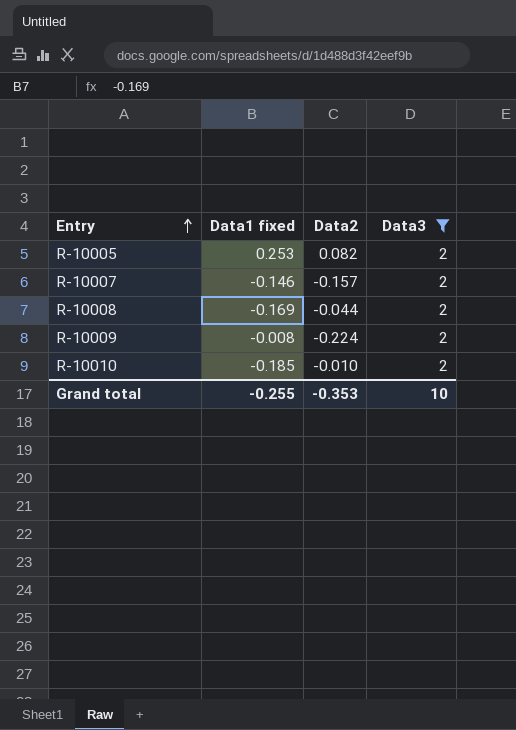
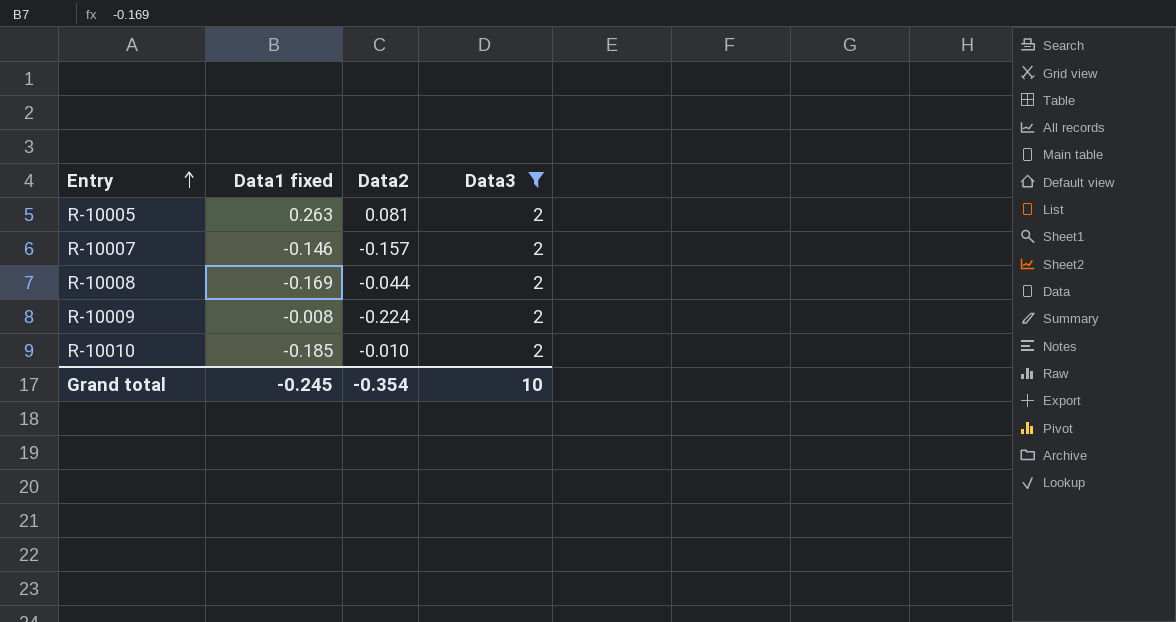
R-10005 | Data1 fixed: 0.253 -> 0.263
R-10005 | Data2: 0.082 -> 0.081
Grand total | Data1 fixed: -0.255 -> -0.245
Grand total | Data2: -0.353 -> -0.354

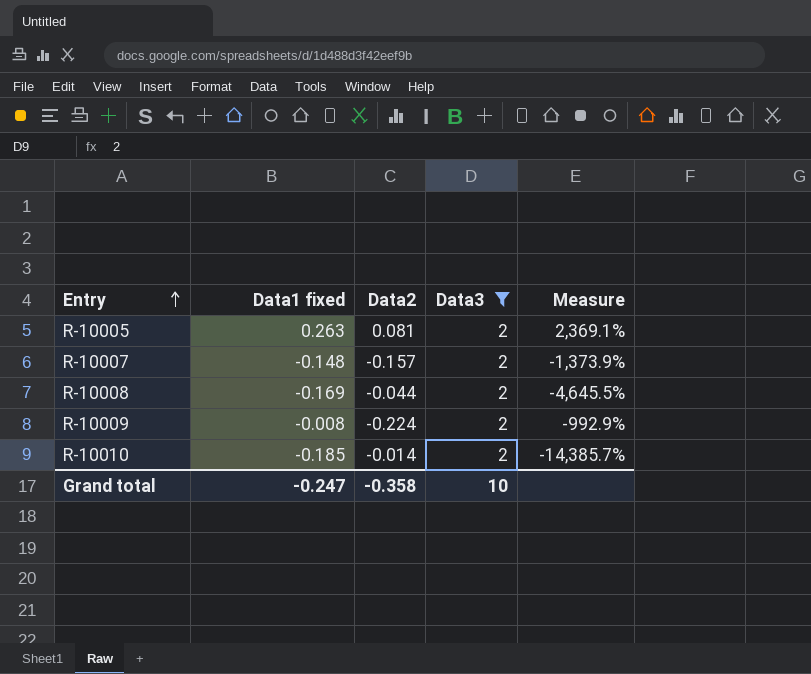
column Measure | formula: none -> ([Data3] - [Data2]) / [Data2]
R-10007 | Data1 fixed: -0.146 -> -0.148
R-10010 | Data2: -0.010 -> -0.014
Grand total | Data1 fixed: -0.245 -> -0.247
Grand total | Data2: -0.354 -> -0.358

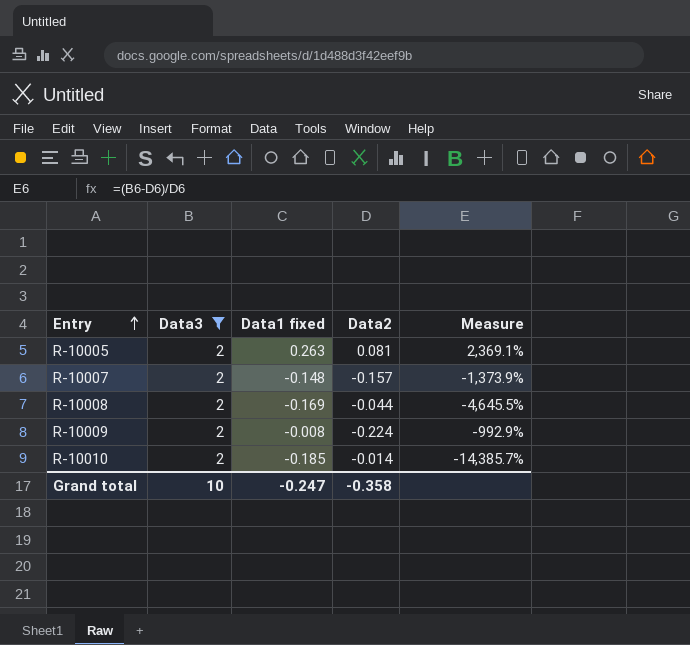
column Data3 | position: 4 -> 2

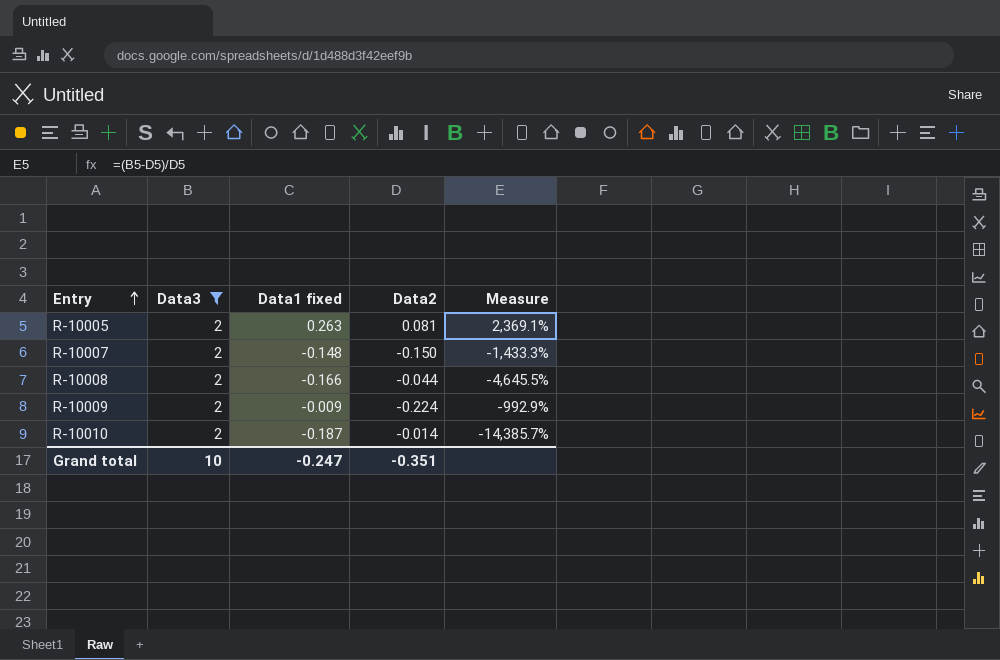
R-10007 | Data2: -0.157 -> -0.150
R-10007 | Measure: -1,373.9% -> -1,433.3%
R-10008 | Data1 fixed: -0.169 -> -0.166
R-10009 | Data1 fixed: -0.008 -> -0.009
R-10010 | Data1 fixed: -0.185 -> -0.187
Grand total | Data2: -0.358 -> -0.351

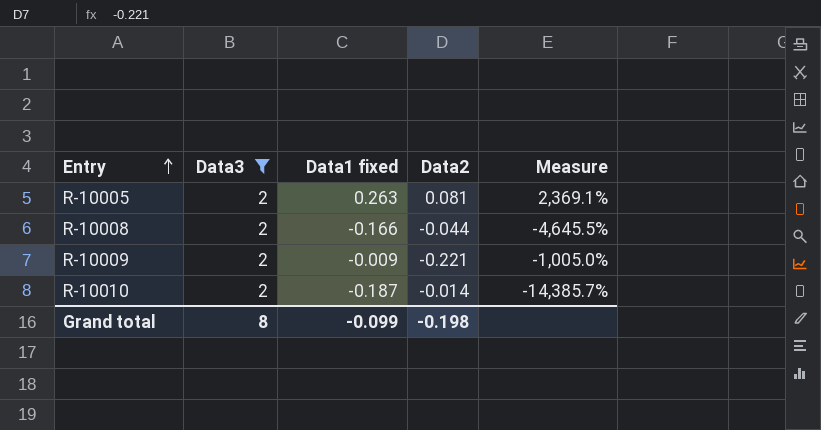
row R-10007: 2 | -0.148 | -0.150 | -1,433.3% -> none
R-10009 | Data2: -0.224 -> -0.221
R-10009 | Measure: -992.9% -> -1,005.0%
Grand total | Data3: 10 -> 8
Grand total | Data1 fixed: -0.247 -> -0.099
Grand total | Data2: -0.351 -> -0.198

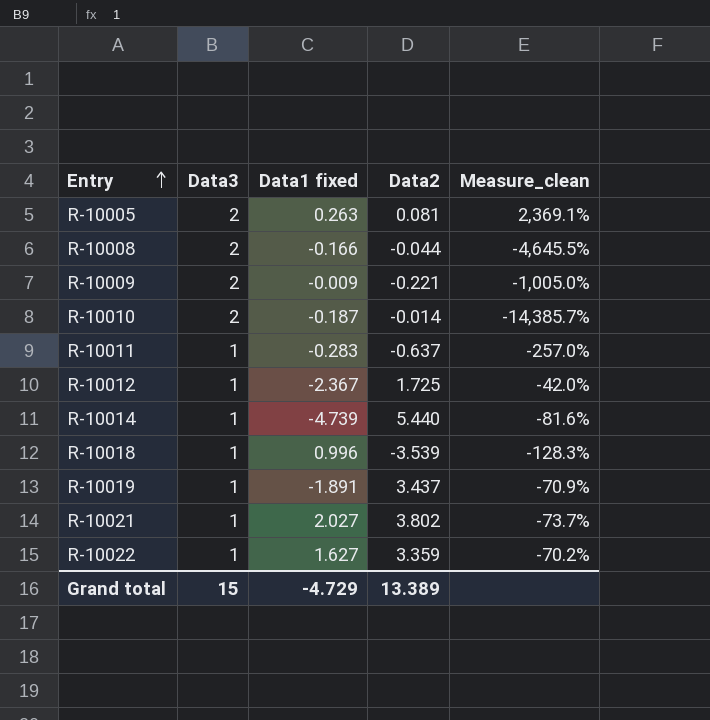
filter: Data3 = 2 -> none
column name: Measure -> Measure_clean
Grand total | Data3: 8 -> 15
Grand total | Data1 fixed: -0.099 -> -4.729
Grand total | Data2: -0.198 -> 13.389

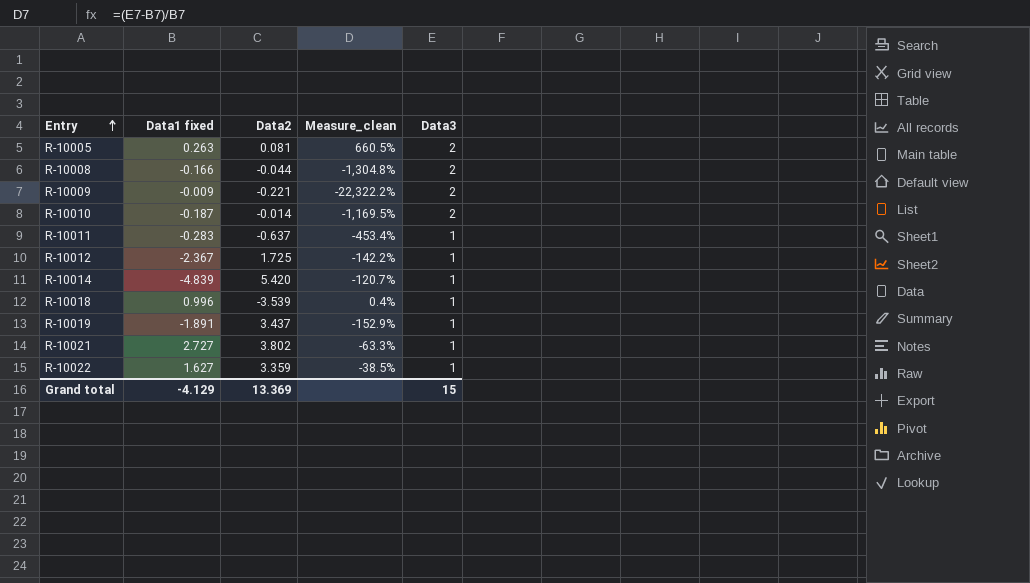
column Measure_clean | formula: ([Data3] - [Data2]) / [Data2] -> ([Data3] - [Data1 fixed]) / [Data1 fixed]
column Data3 | position: 2 -> 5
R-10014 | Data1 fixed: -4.739 -> -4.839
R-10014 | Data2: 5.440 -> 5.420
R-10021 | Data1 fixed: 2.027 -> 2.727
Grand total | Data1 fixed: -4.729 -> -4.129
Grand total | Data2: 13.389 -> 13.369

